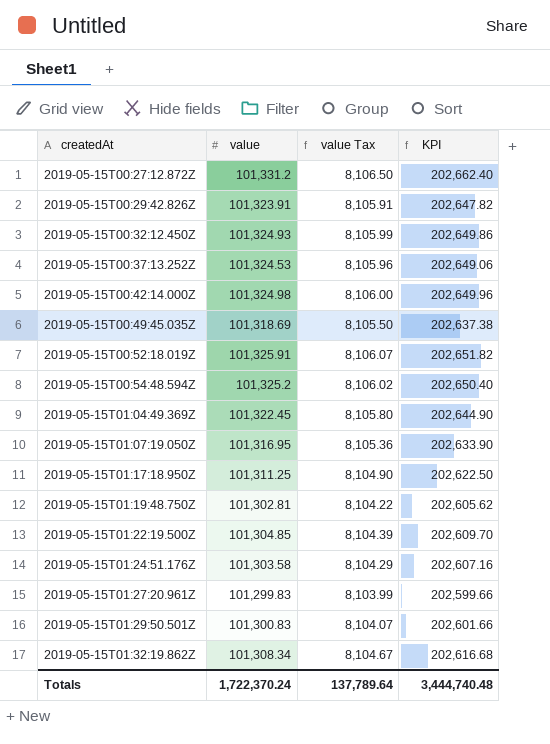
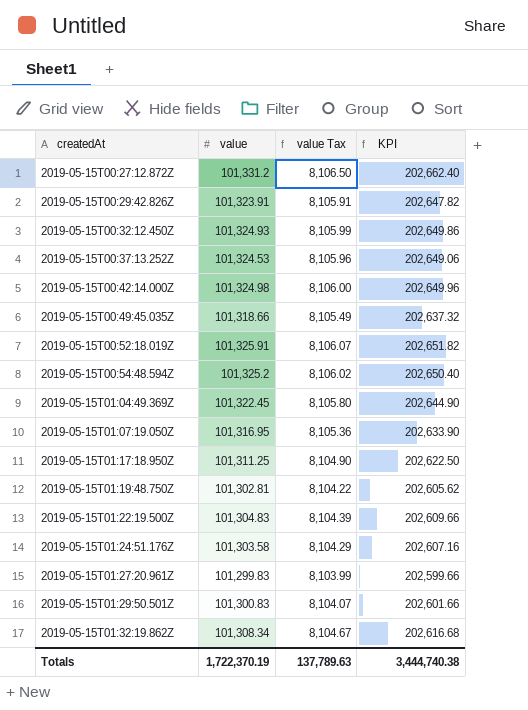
2019-05-15T00:49:45.035Z | value: 101,318.69 -> 101,318.66
2019-05-15T00:49:45.035Z | value Tax: 8,105.50 -> 8,105.49
2019-05-15T00:49:45.035Z | KPI: 202,637.38 -> 202,637.32
2019-05-15T01:22:19.500Z | value: 101,304.85 -> 101,304.83
2019-05-15T01:22:19.500Z | KPI: 202,609.70 -> 202,609.66
Totals | value: 1,722,370.24 -> 1,722,370.19
Totals | value Tax: 137,789.64 -> 137,789.63
Totals | KPI: 3,444,740.48 -> 3,444,740.38

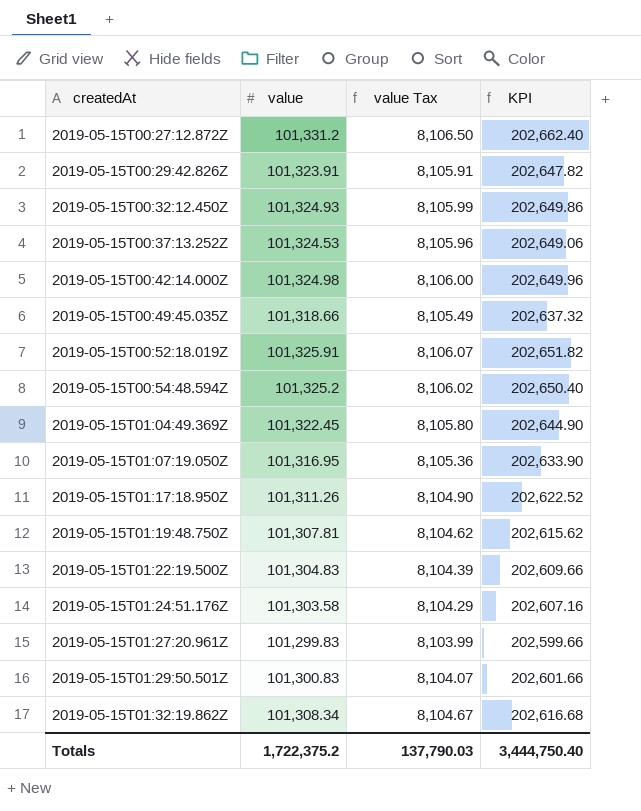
2019-05-15T01:17:18.950Z | value: 101,311.25 -> 101,311.26
2019-05-15T01:17:18.950Z | KPI: 202,622.50 -> 202,622.52
2019-05-15T01:19:48.750Z | value: 101,302.81 -> 101,307.81
2019-05-15T01:19:48.750Z | value Tax: 8,104.22 -> 8,104.62
2019-05-15T01:19:48.750Z | KPI: 202,605.62 -> 202,615.62
Totals | value: 1,722,370.19 -> 1,722,375.2
Totals | value Tax: 137,789.63 -> 137,790.03
Totals | KPI: 3,444,740.38 -> 3,444,750.40

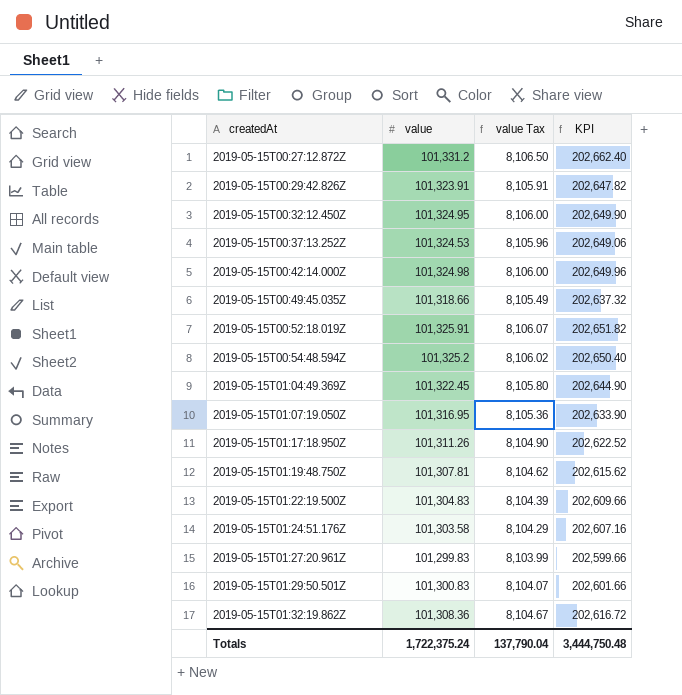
2019-05-15T00:32:12.450Z | value: 101,324.93 -> 101,324.95
2019-05-15T00:32:12.450Z | value Tax: 8,105.99 -> 8,106.00
2019-05-15T00:32:12.450Z | KPI: 202,649.86 -> 202,649.90
2019-05-15T01:32:19.862Z | value: 101,308.34 -> 101,308.36
2019-05-15T01:32:19.862Z | KPI: 202,616.68 -> 202,616.72
Totals | value: 1,722,375.2 -> 1,722,375.24
Totals | value Tax: 137,790.03 -> 137,790.04
Totals | KPI: 3,444,750.40 -> 3,444,750.48

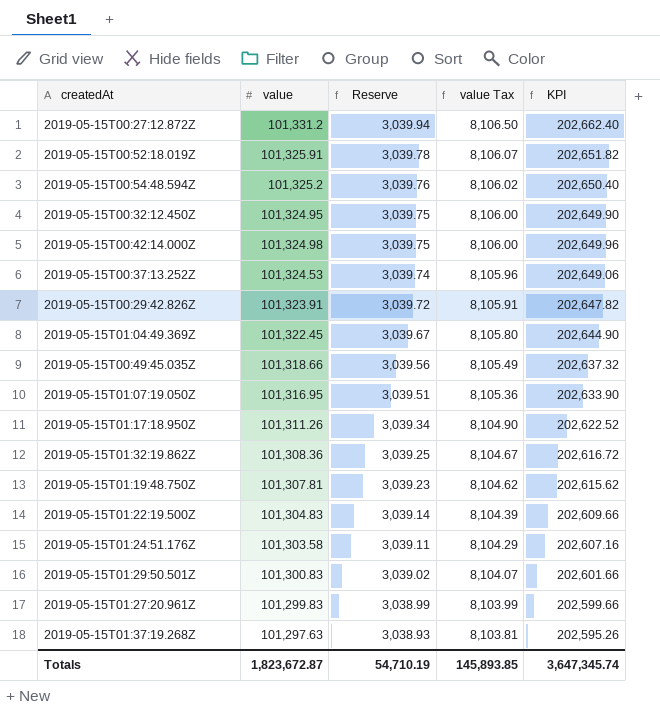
row order: createdAt ascending -> Reserve descending
column Reserve | formula: none -> [value] * 0.03
row 2019-05-15T01:37:19.268Z: none -> 101,297.63 | 3,038.93 | 8,103.81 | 202,595.26
Totals | value: 1,722,375.24 -> 1,823,672.87
Totals | value Tax: 137,790.04 -> 145,893.85
Totals | KPI: 3,444,750.48 -> 3,647,345.74

